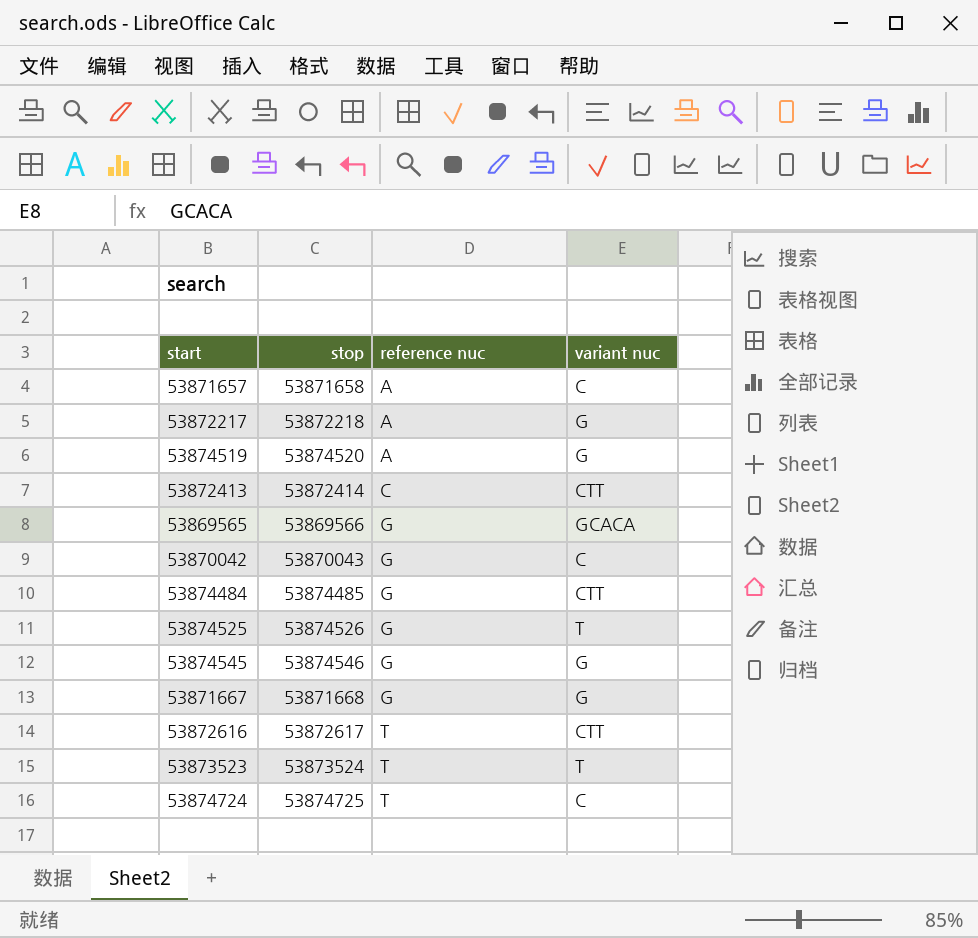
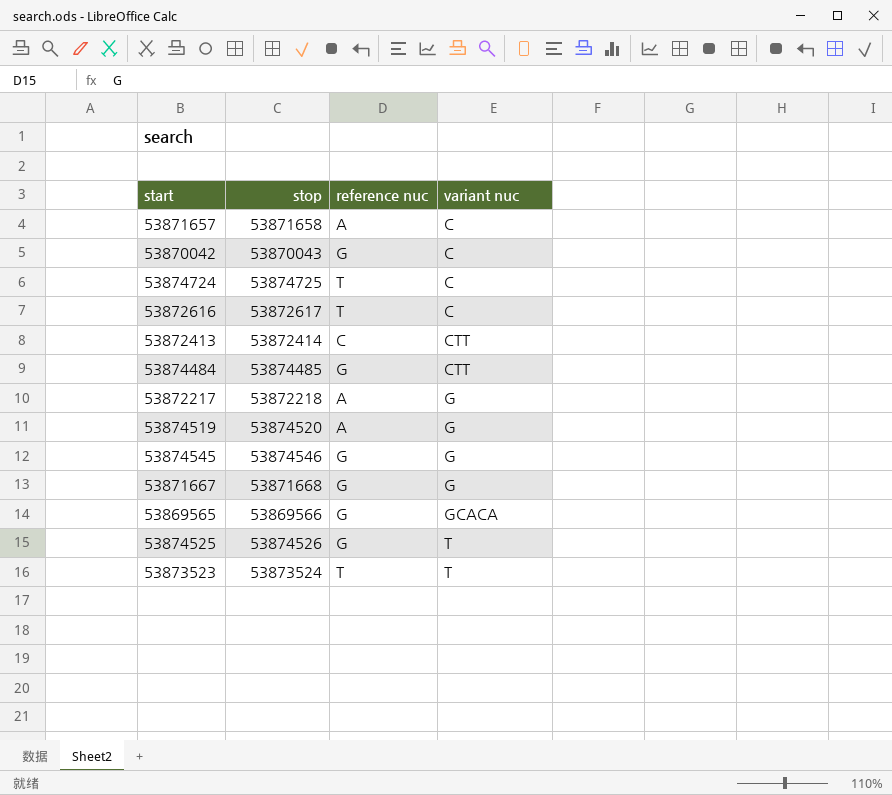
row order: reference nuc ascending -> variant nuc ascending
53872616 | variant nuc: CTT -> C

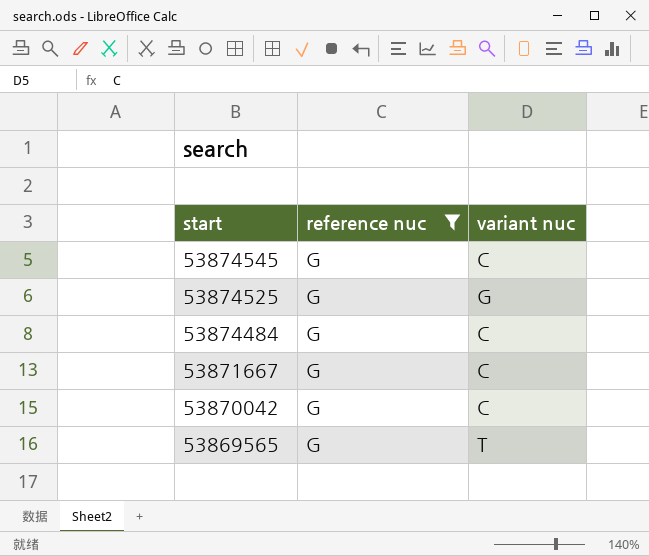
filter: none -> reference nuc = G
row order: variant nuc ascending -> start descending
column stop | position: 2 -> none
53874545 | variant nuc: G -> C
53874525 | variant nuc: T -> G
53874484 | variant nuc: CTT -> C
53871667 | variant nuc: G -> C
53869565 | variant nuc: GCACA -> T

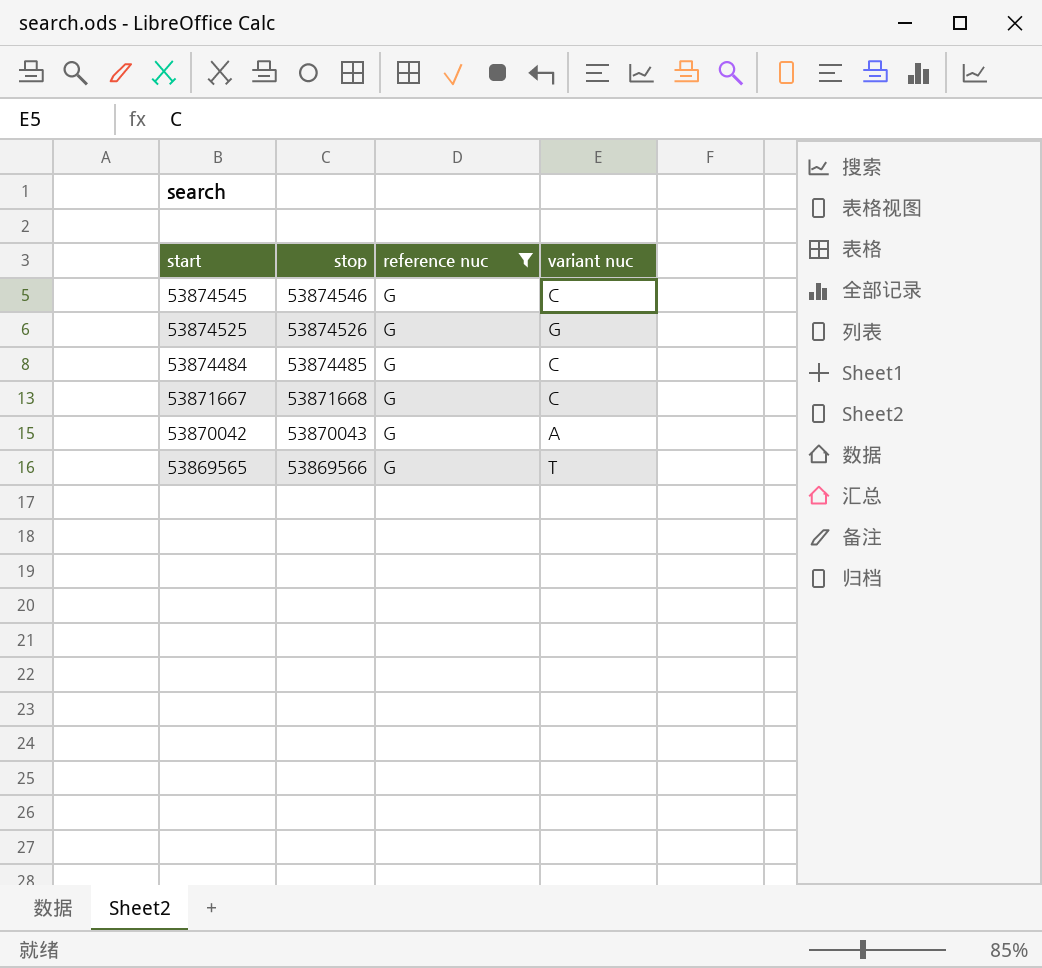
column stop | position: none -> 2
53870042 | variant nuc: C -> A

